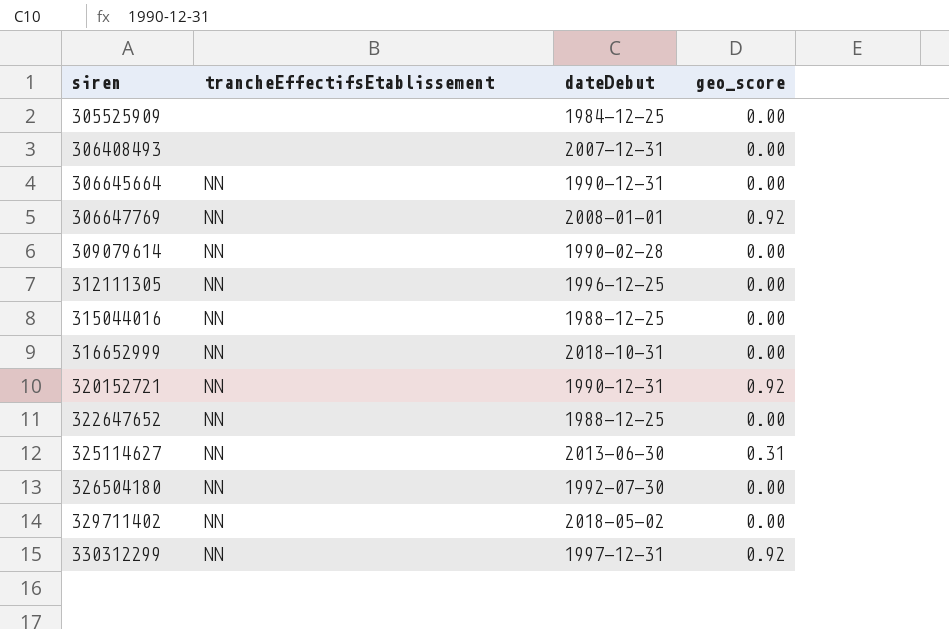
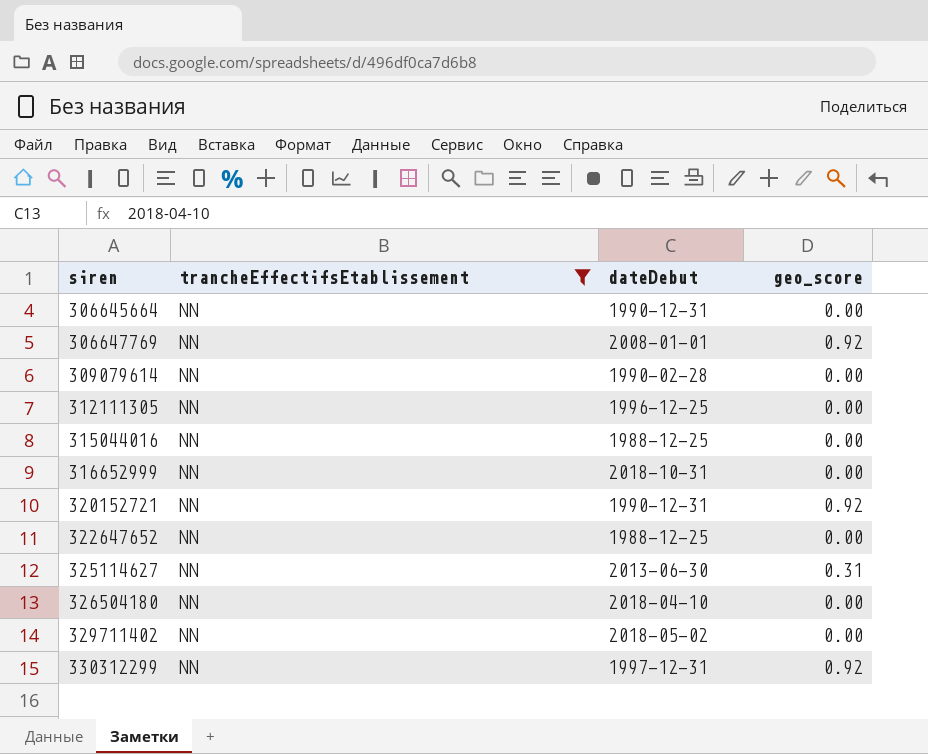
filter: none -> trancheEffectifsEtablissement = NN
326504180 | dateDebut: 1992-07-30 -> 2018-04-10

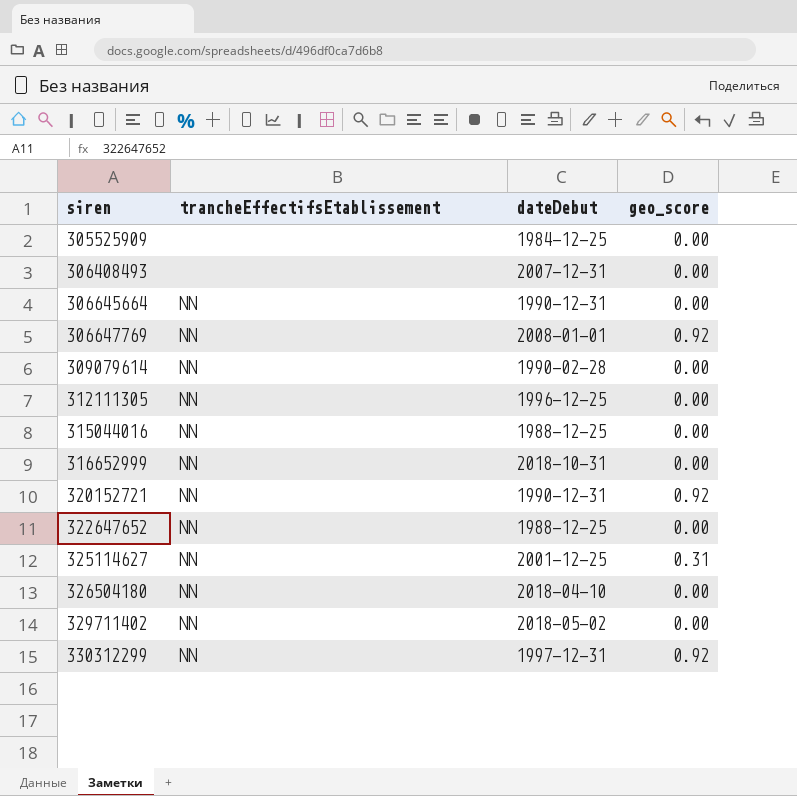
filter: trancheEffectifsEtablissement = NN -> none
325114627 | dateDebut: 2013-06-30 -> 2001-12-25

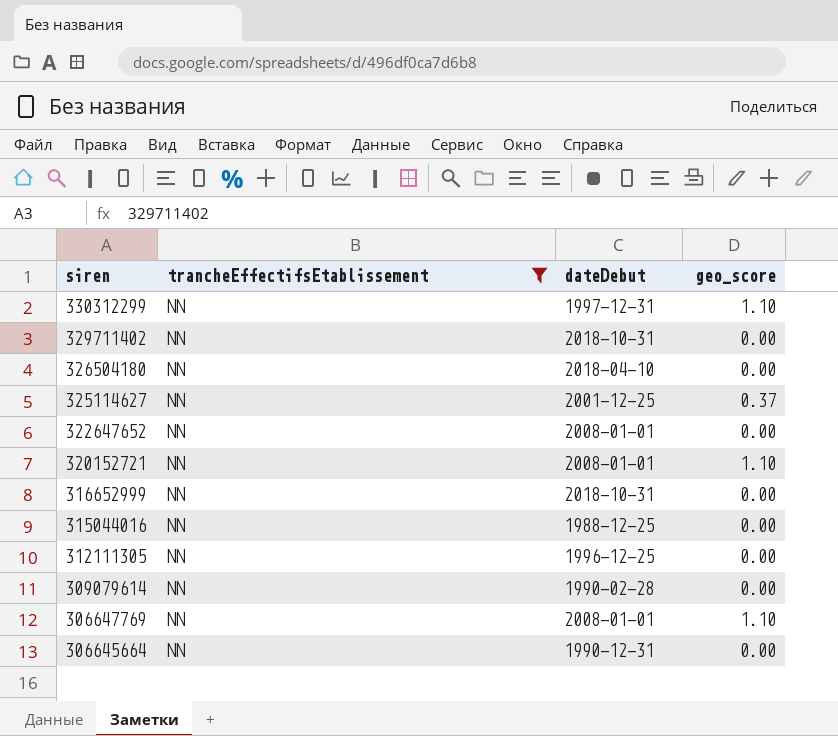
filter: none -> trancheEffectifsEtablissement = NN
row order: siren ascending -> siren descending
330312299 | geo_score: 0.92 -> 1.10
329711402 | dateDebut: 2018-05-02 -> 2018-10-31
325114627 | geo_score: 0.31 -> 0.37
322647652 | dateDebut: 1988-12-25 -> 2008-01-01
320152721 | dateDebut: 1990-12-31 -> 2008-01-01
320152721 | geo_score: 0.92 -> 1.10
306647769 | geo_score: 0.92 -> 1.10

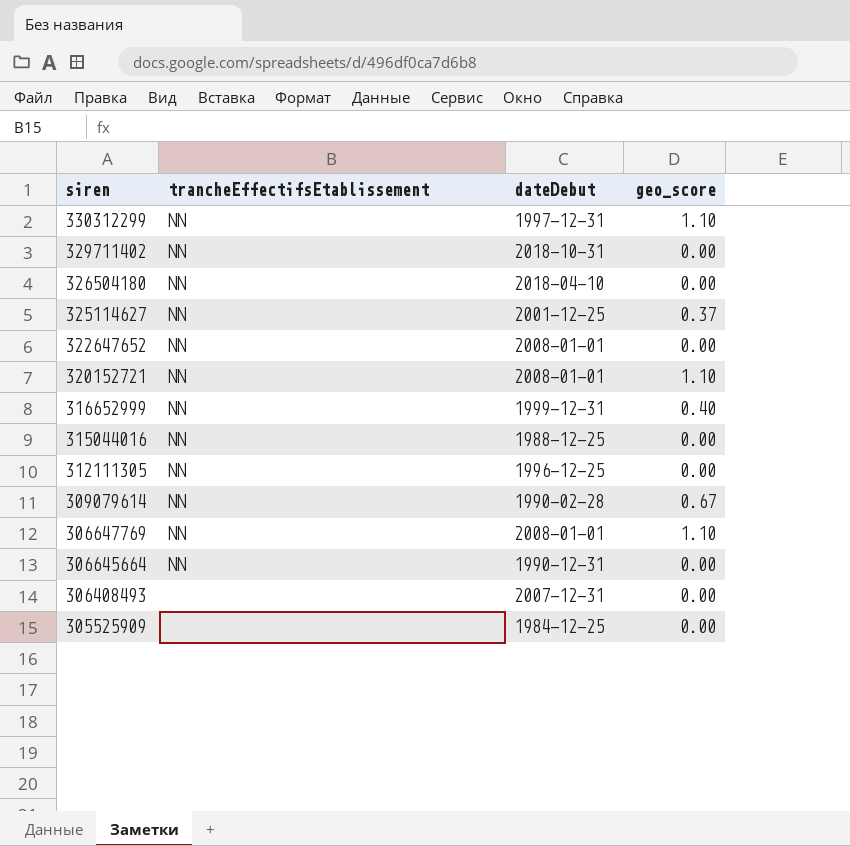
filter: trancheEffectifsEtablissement = NN -> none
316652999 | dateDebut: 2018-10-31 -> 1999-12-31
316652999 | geo_score: 0.00 -> 0.40
309079614 | geo_score: 0.00 -> 0.67

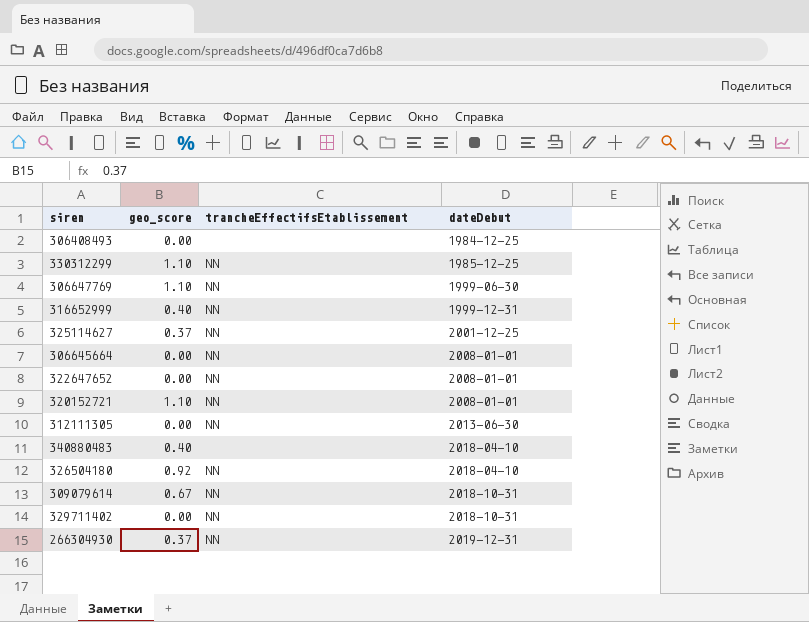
row order: siren descending -> dateDebut ascending
column geo_score | position: 4 -> 2
row 315044016: NN | 1988-12-25 | 0.00 -> none
row 305525909: none | 1984-12-25 | 0.00 -> none
306408493 | dateDebut: 2007-12-31 -> 1984-12-25
330312299 | dateDebut: 1997-12-31 -> 1985-12-25
306647769 | dateDebut: 2008-01-01 -> 1999-06-30
306645664 | dateDebut: 1990-12-31 -> 2008-01-01
312111305 | dateDebut: 1996-12-25 -> 2013-06-30
row 340880483: none -> 0.40 | none | 2018-04-10
326504180 | geo_score: 0.00 -> 0.92
309079614 | dateDebut: 1990-02-28 -> 2018-10-31
row 266304930: none -> 0.37 | NN | 2019-12-31

